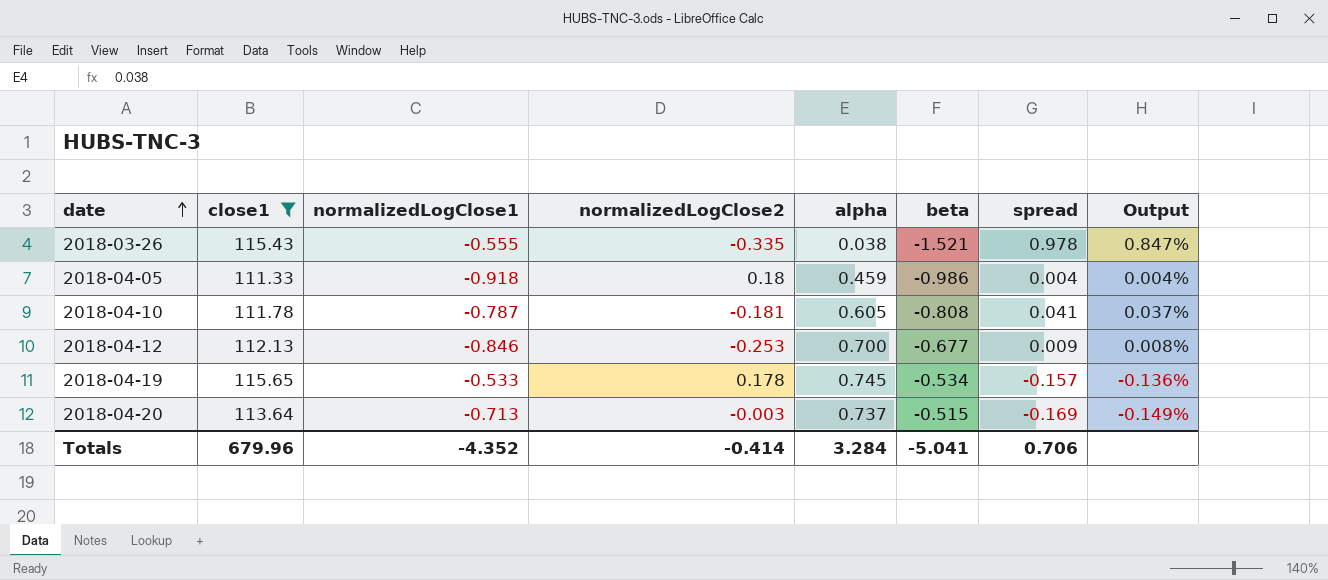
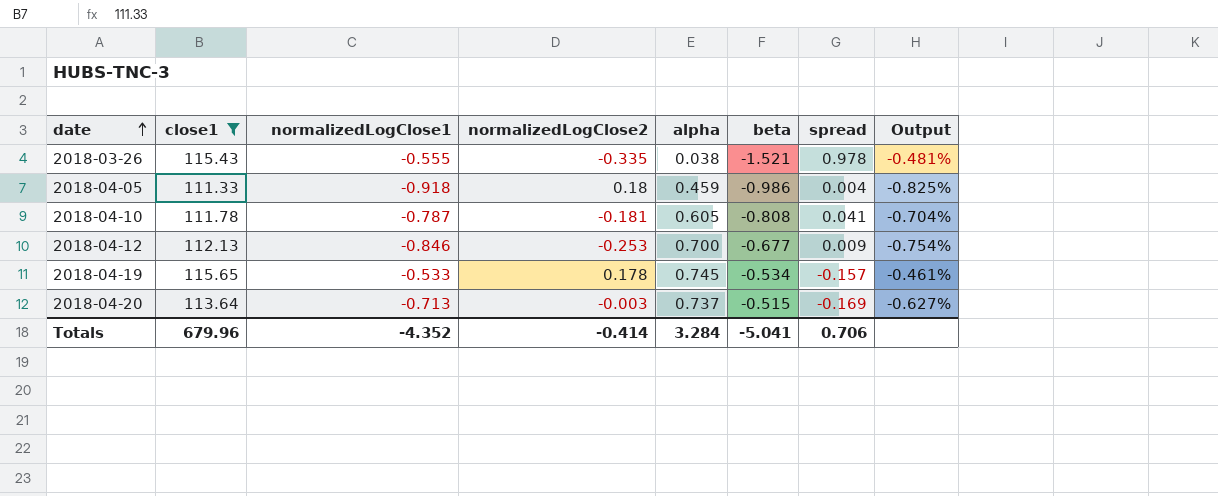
column Output | formula: [spread] / [close1] -> [normalizedLogClose1] / [close1]

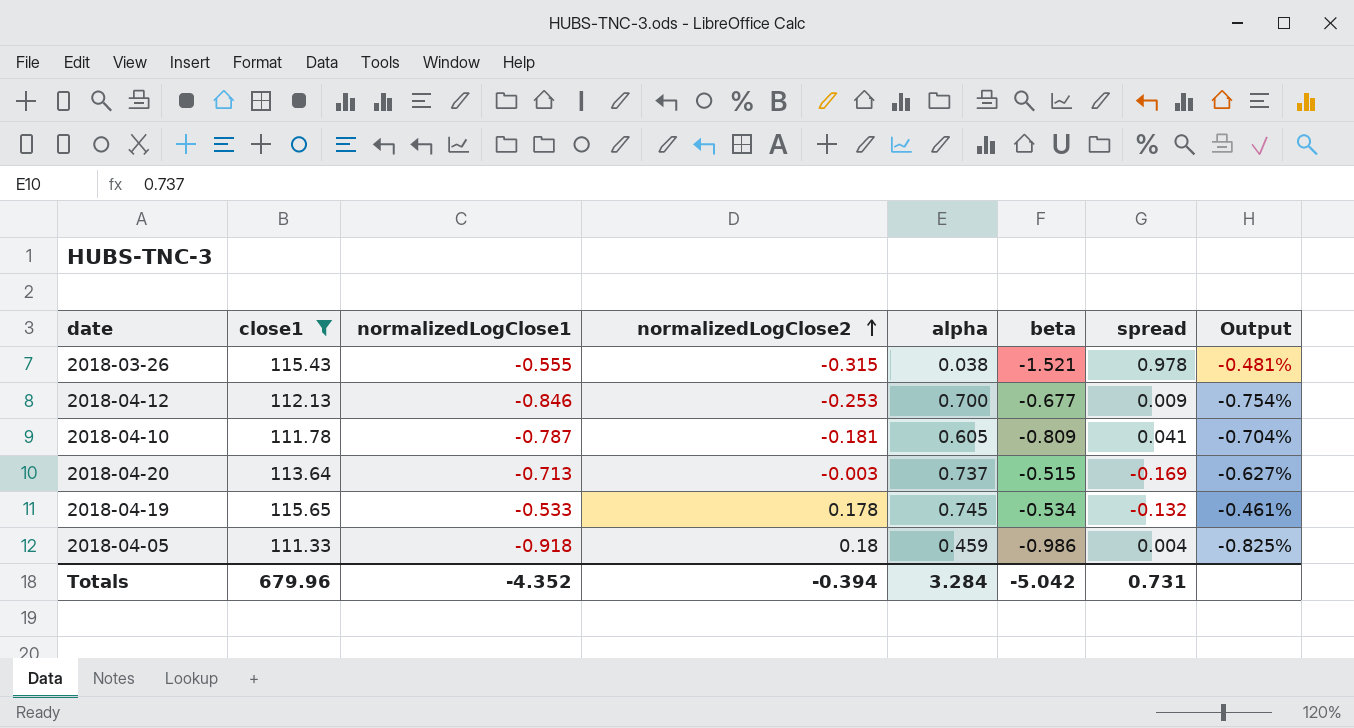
row order: date ascending -> normalizedLogClose2 ascending
2018-03-26 | normalizedLogClose2: -0.335 -> -0.315
2018-04-10 | beta: -0.808 -> -0.809
2018-04-19 | spread: -0.157 -> -0.132
Totals | normalizedLogClose2: -0.414 -> -0.394
Totals | beta: -5.041 -> -5.042
Totals | spread: 0.706 -> 0.731

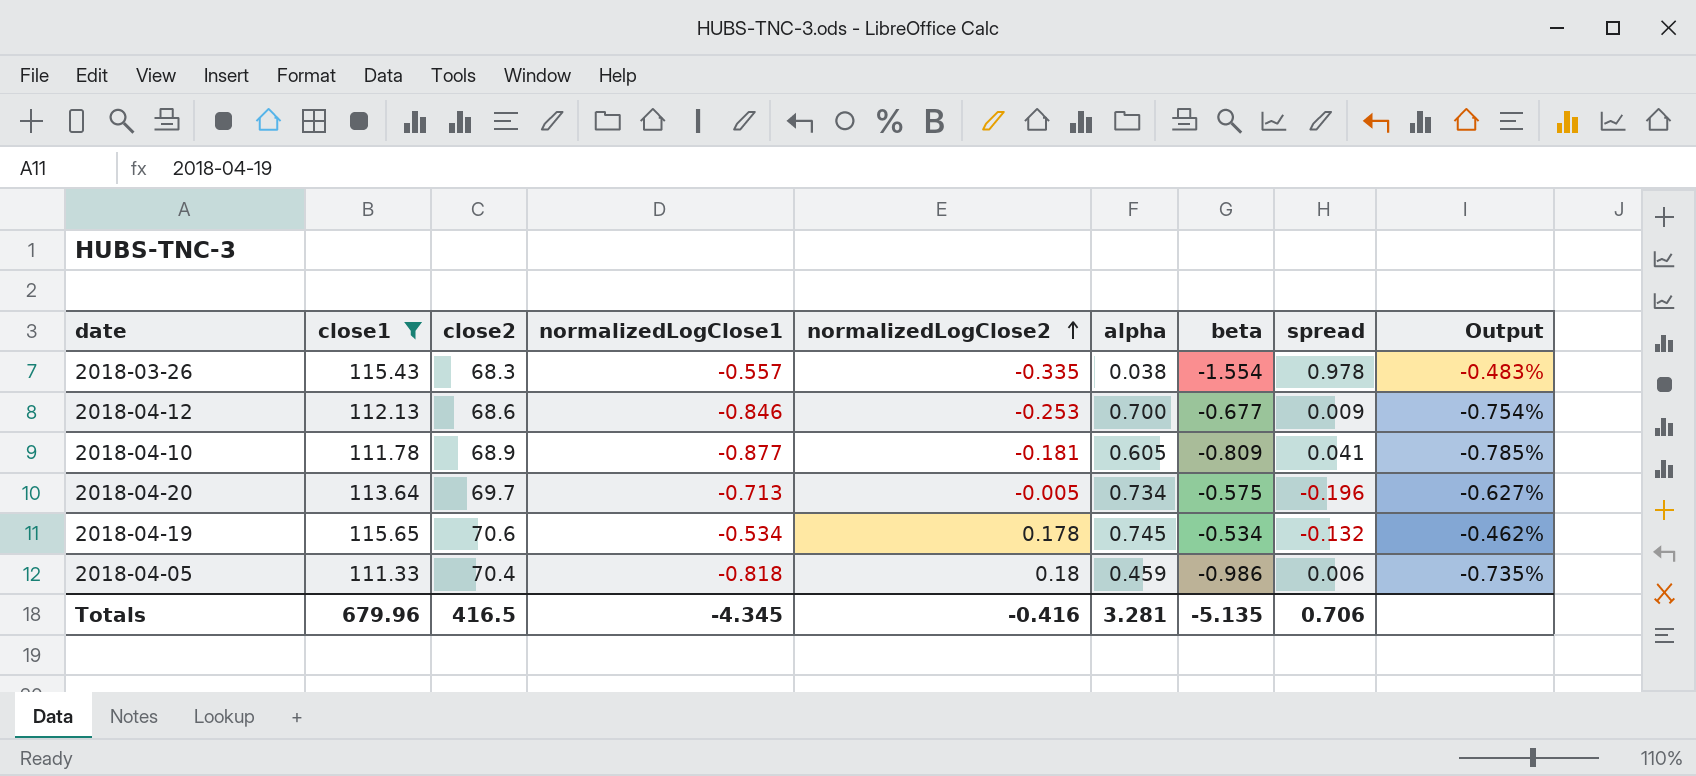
column close2 | position: none -> 3
2018-03-26 | normalizedLogClose1: -0.555 -> -0.557
2018-03-26 | normalizedLogClose2: -0.315 -> -0.335
2018-03-26 | beta: -1.521 -> -1.554
2018-03-26 | Output: -0.481% -> -0.483%
2018-04-10 | normalizedLogClose1: -0.787 -> -0.877
2018-04-10 | Output: -0.704% -> -0.785%
2018-04-20 | normalizedLogClose2: -0.003 -> -0.005
2018-04-20 | alpha: 0.737 -> 0.734
2018-04-20 | beta: -0.515 -> -0.575
2018-04-20 | spread: -0.169 -> -0.196
2018-04-19 | normalizedLogClose1: -0.533 -> -0.534
2018-04-19 | Output: -0.461% -> -0.462%
2018-04-05 | normalizedLogClose1: -0.918 -> -0.818
2018-04-05 | spread: 0.004 -> 0.006
2018-04-05 | Output: -0.825% -> -0.735%
Totals | normalizedLogClose1: -4.352 -> -4.345
Totals | normalizedLogClose2: -0.394 -> -0.416
Totals | alpha: 3.284 -> 3.281
Totals | beta: -5.042 -> -5.135
Totals | spread: 0.731 -> 0.706

